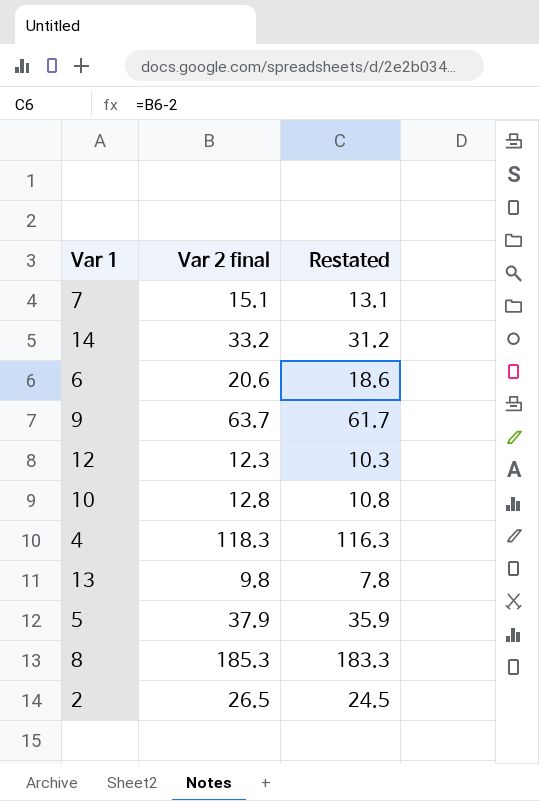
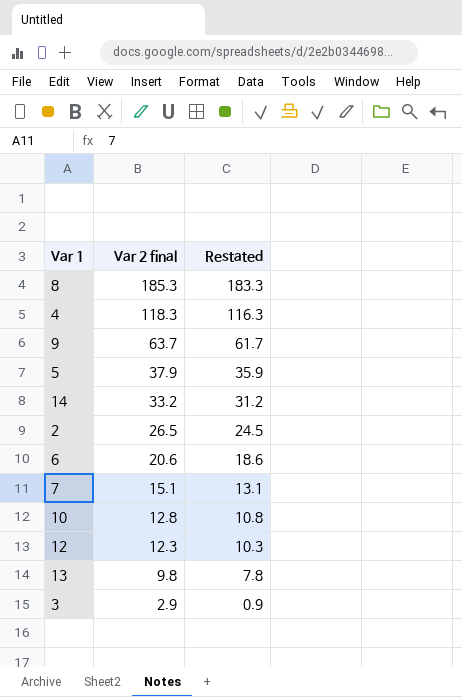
row order: none -> Var 2 final descending
row 3: none -> 2.9 | 0.9

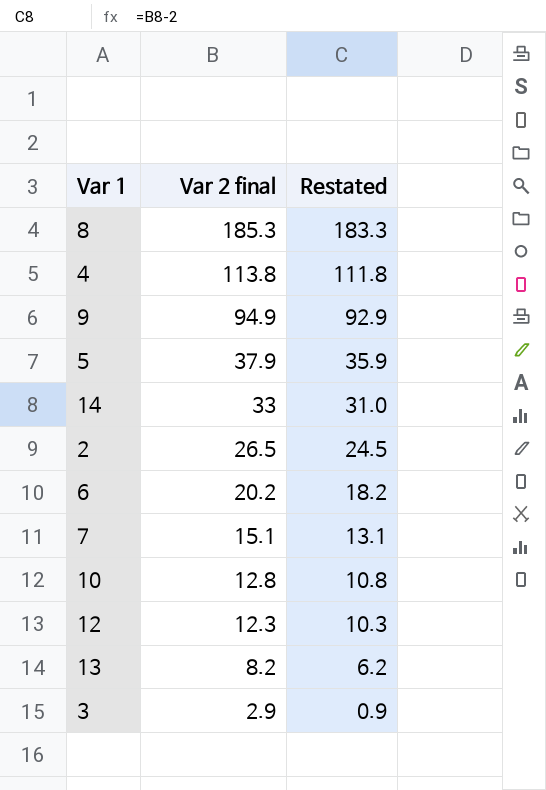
4 | Var 2 final: 118.3 -> 113.8
4 | Restated: 116.3 -> 111.8
9 | Var 2 final: 63.7 -> 94.9
9 | Restated: 61.7 -> 92.9
14 | Var 2 final: 33.2 -> 33
14 | Restated: 31.2 -> 31.0
6 | Var 2 final: 20.6 -> 20.2
6 | Restated: 18.6 -> 18.2
13 | Var 2 final: 9.8 -> 8.2
13 | Restated: 7.8 -> 6.2

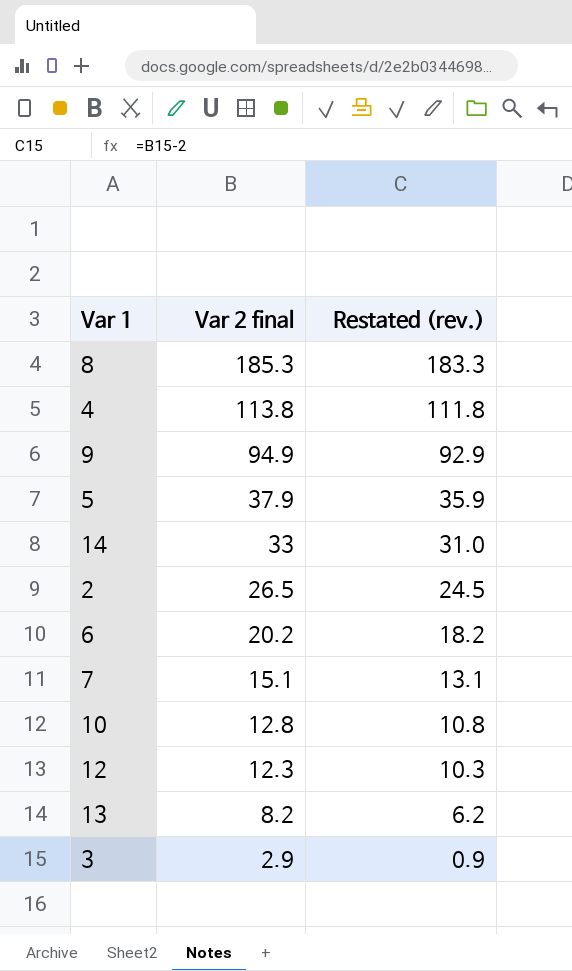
column name: Restated -> Restated (rev.)

